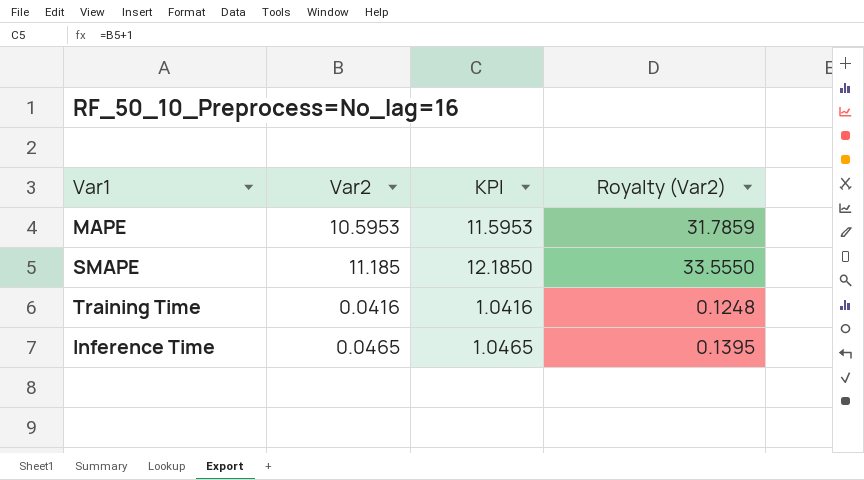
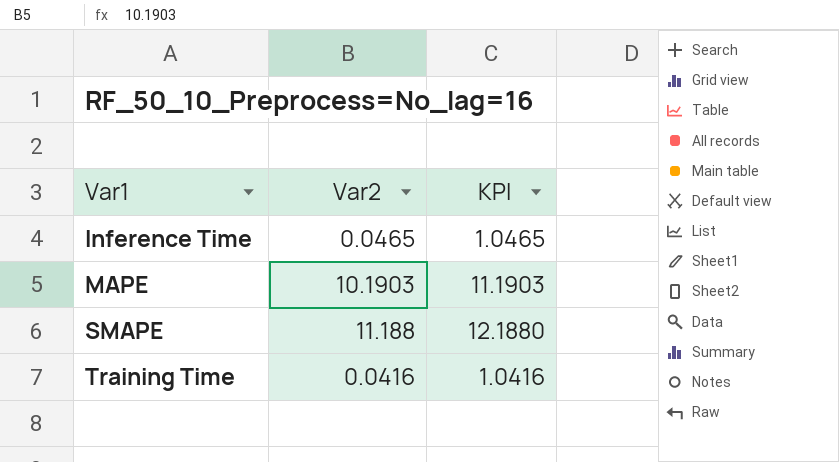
row order: none -> Var1 ascending
column Royalty (Var2) | formula: [Var2] * 3 -> none
MAPE | Var2: 10.5953 -> 10.1903
MAPE | KPI: 11.5953 -> 11.1903
SMAPE | Var2: 11.185 -> 11.188
SMAPE | KPI: 12.1850 -> 12.1880

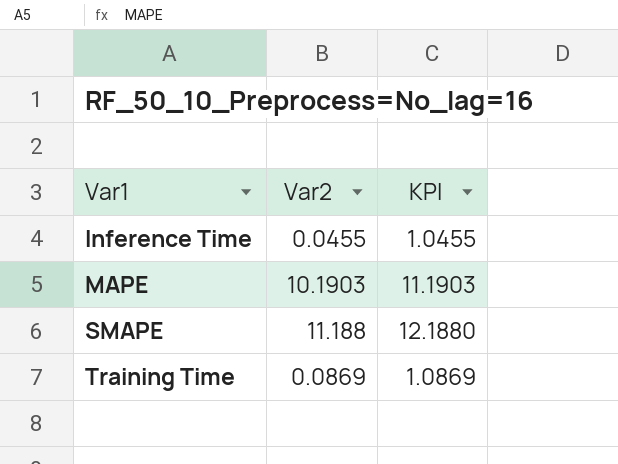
Inference Time | Var2: 0.0465 -> 0.0455
Inference Time | KPI: 1.0465 -> 1.0455
Training Time | Var2: 0.0416 -> 0.0869
Training Time | KPI: 1.0416 -> 1.0869

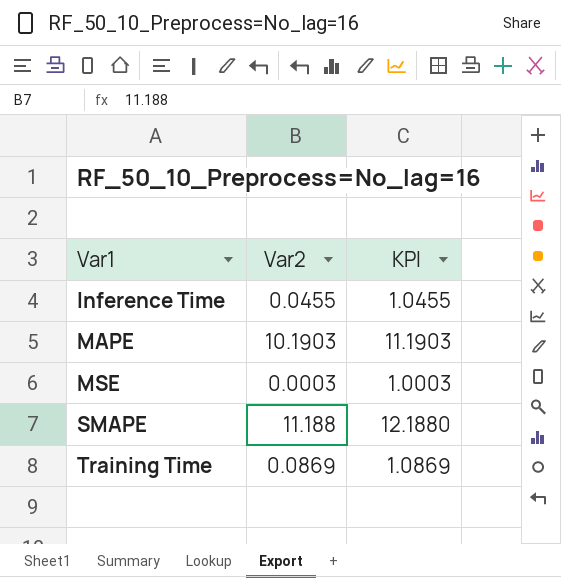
row MSE: none -> 0.0003 | 1.0003

